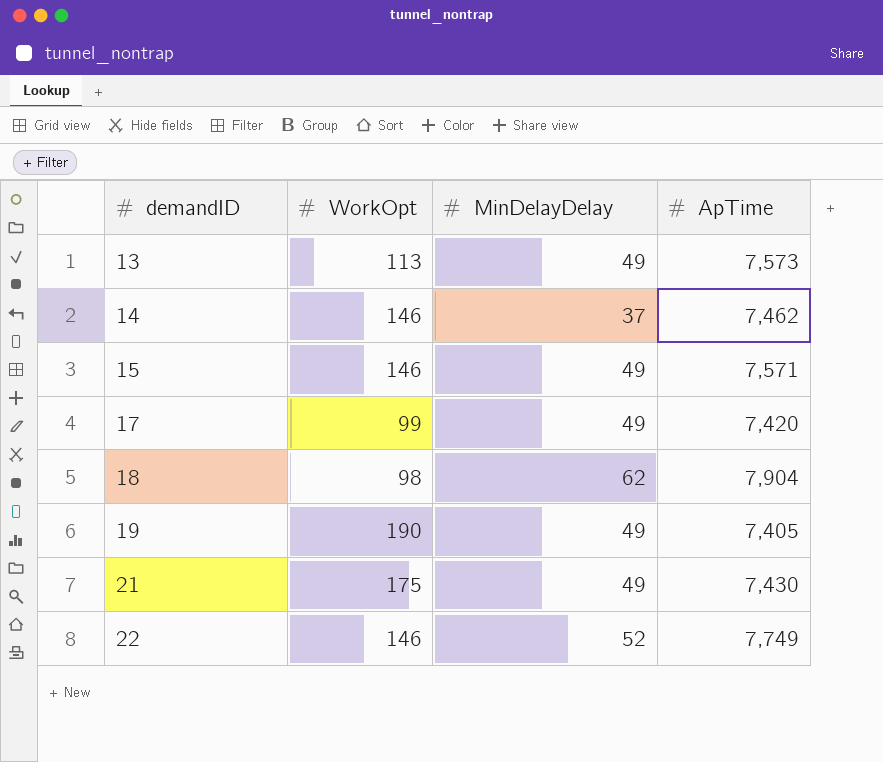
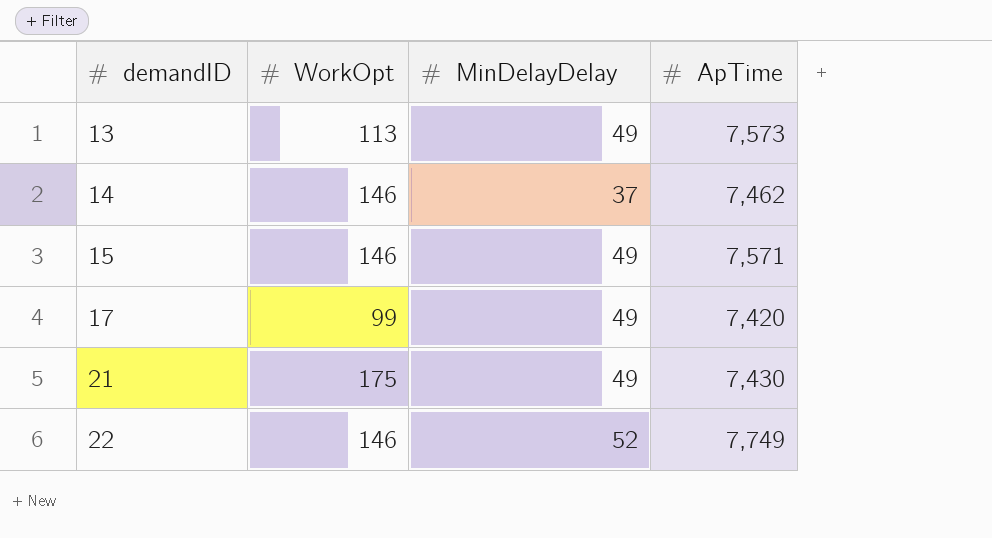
row 18: 98 | 62 | 7,904 -> none
row 19: 190 | 49 | 7,405 -> none

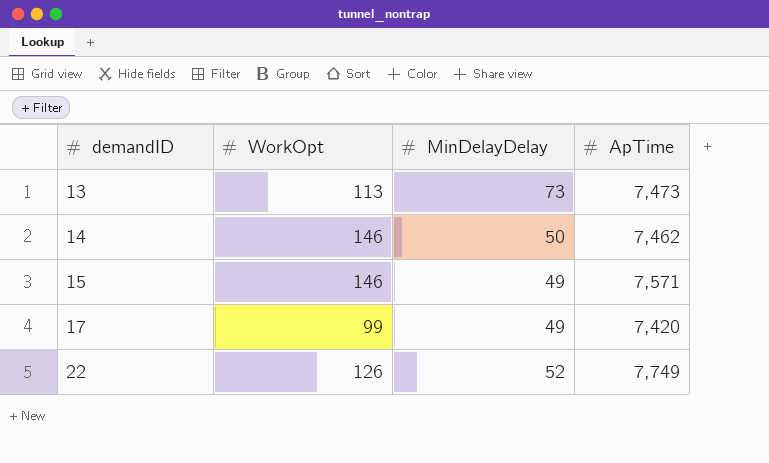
row 21: 175 | 49 | 7,430 -> none
13 | MinDelayDelay: 49 -> 73
13 | ApTime: 7,573 -> 7,473
14 | MinDelayDelay: 37 -> 50
22 | WorkOpt: 146 -> 126

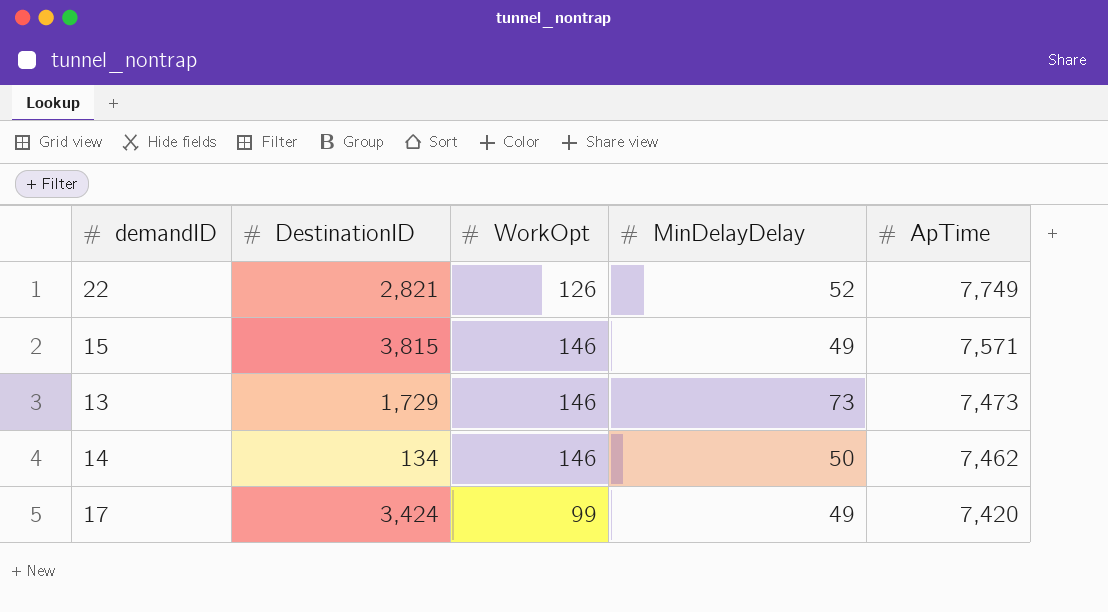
row order: demandID ascending -> ApTime descending
column DestinationID | position: none -> 2
13 | WorkOpt: 113 -> 146

